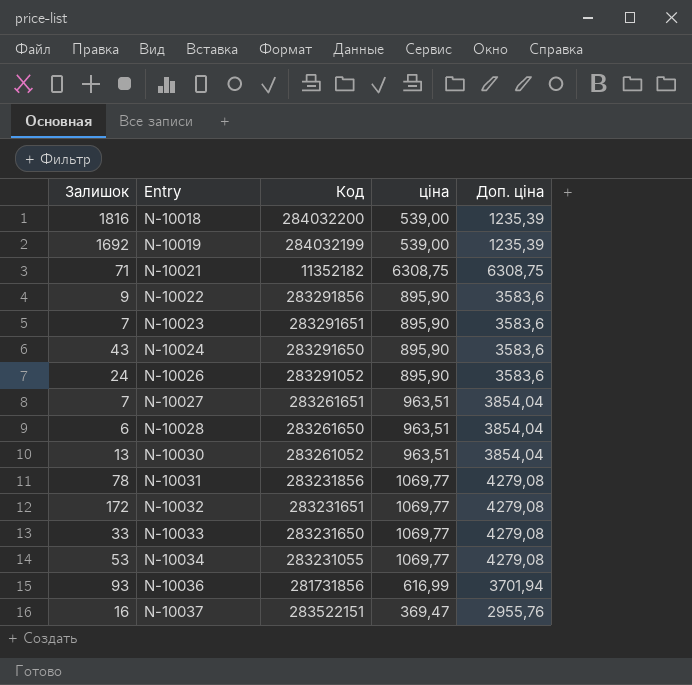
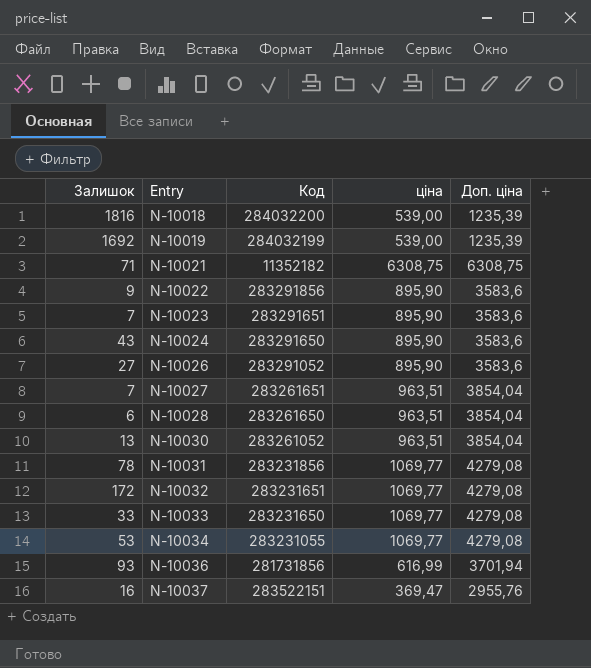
N-10026 | Залишок: 24 -> 27

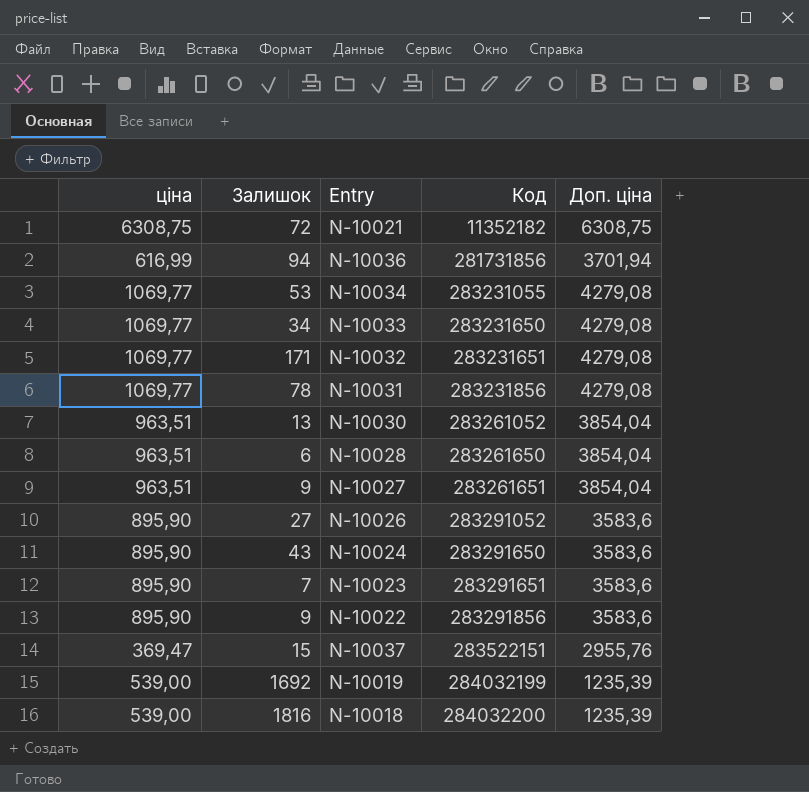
row order: Entry ascending -> Код ascending
column ціна | position: 4 -> 1
N-10021 | Залишок: 71 -> 72
N-10036 | Залишок: 93 -> 94
N-10033 | Залишок: 33 -> 34
N-10032 | Залишок: 172 -> 171
N-10027 | Залишок: 7 -> 9
N-10037 | Залишок: 16 -> 15

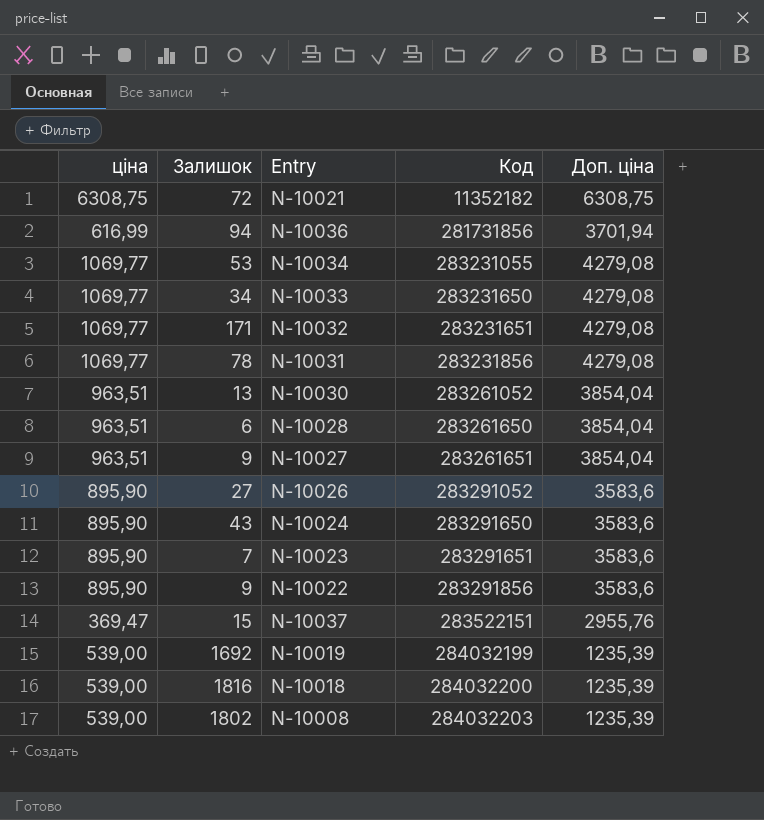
row N-10008: none -> 539,00 | 1802 | 284032203 | 1235,39

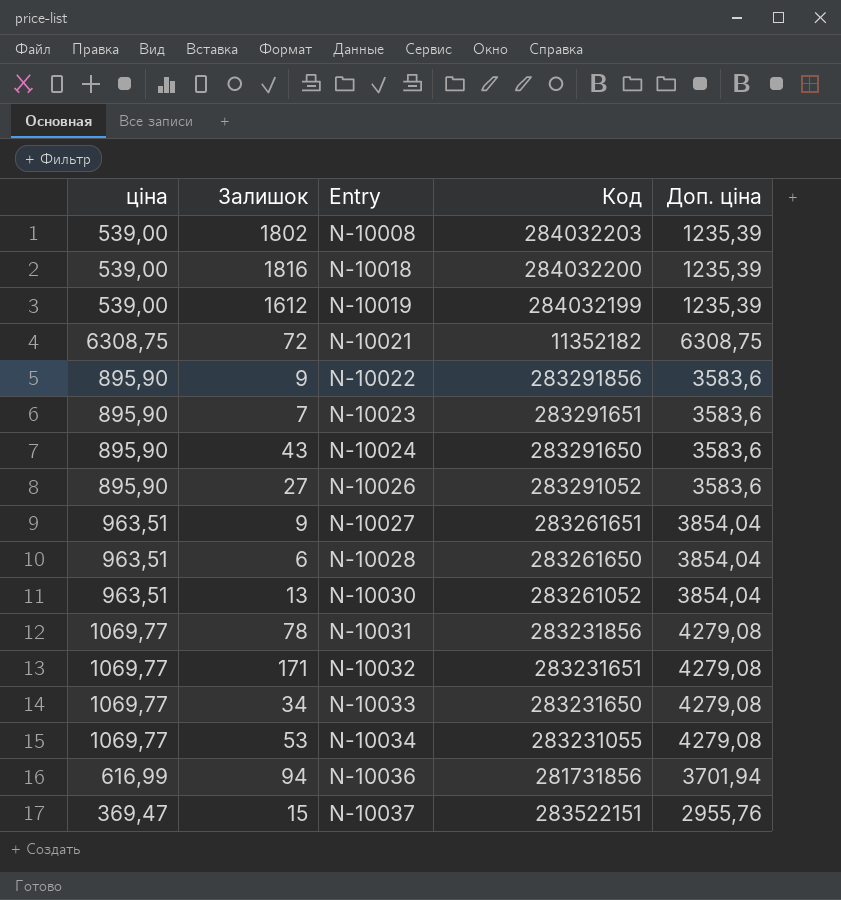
row order: Код ascending -> Entry ascending
N-10019 | Залишок: 1692 -> 1612

